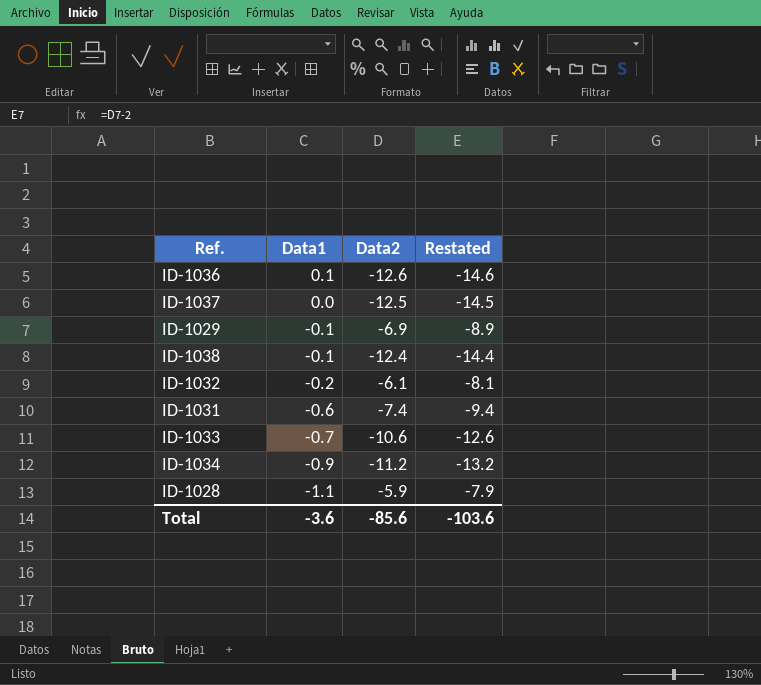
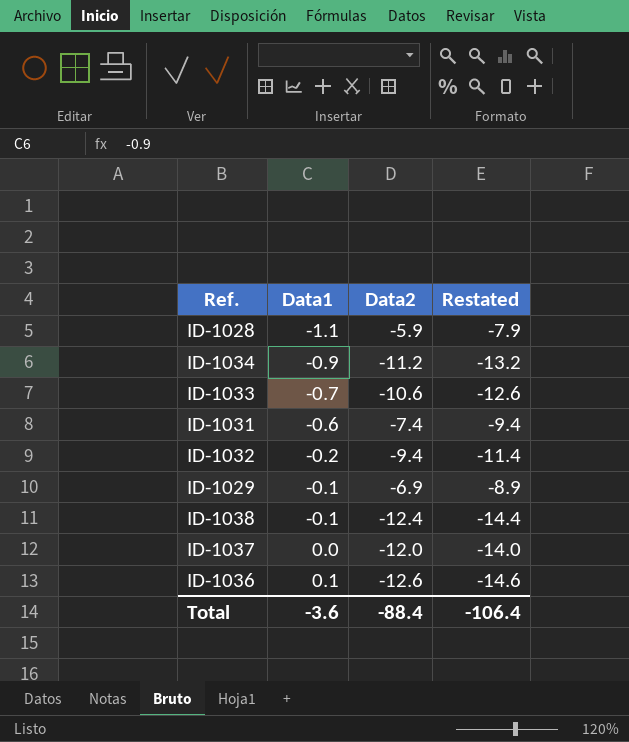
row order: Data1 descending -> Data1 ascending
ID-1032 | Data2: -6.1 -> -9.4
ID-1032 | Restated: -8.1 -> -11.4
ID-1037 | Data2: -12.5 -> -12.0
ID-1037 | Restated: -14.5 -> -14.0
Total | Data2: -85.6 -> -88.4
Total | Restated: -103.6 -> -106.4

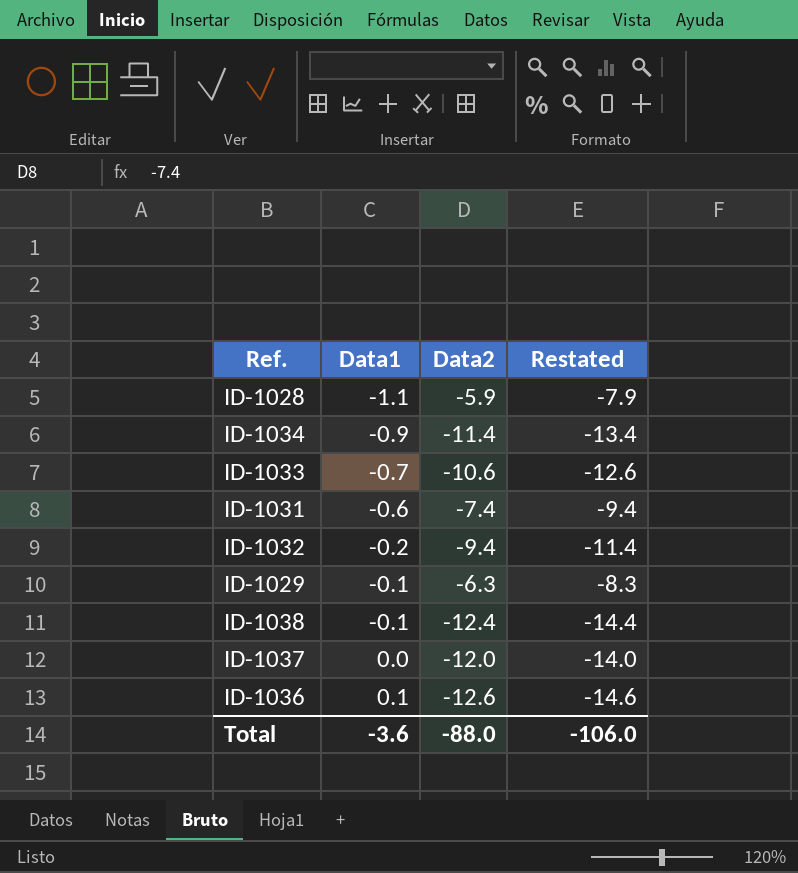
ID-1034 | Data2: -11.2 -> -11.4
ID-1034 | Restated: -13.2 -> -13.4
ID-1029 | Data2: -6.9 -> -6.3
ID-1029 | Restated: -8.9 -> -8.3
Total | Data2: -88.4 -> -88.0
Total | Restated: -106.4 -> -106.0

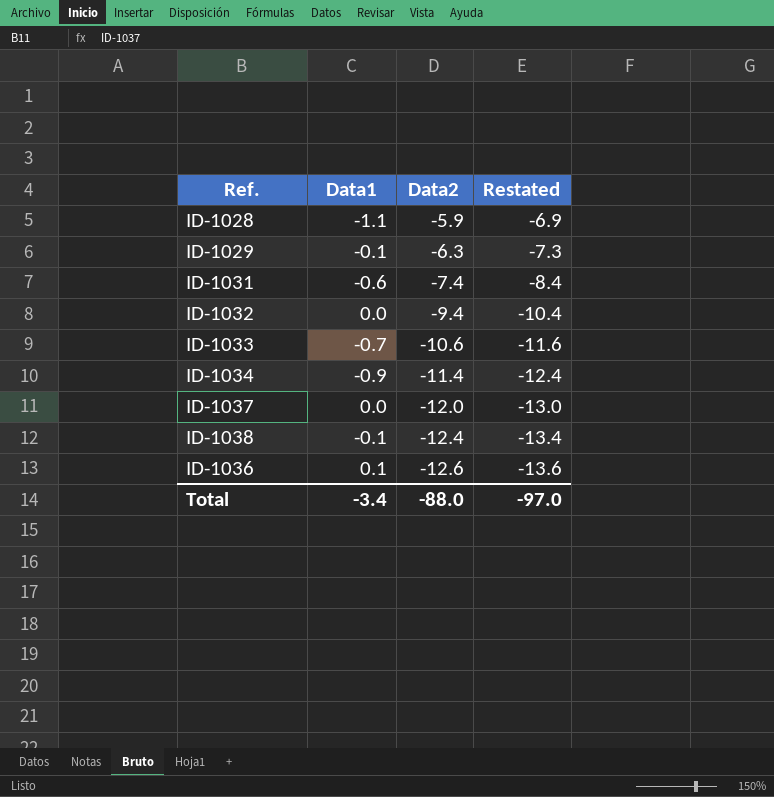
row order: Data1 ascending -> Data2 descending
column Restated | formula: [Data2] - 2 -> [Data2] - 1
ID-1032 | Data1: -0.2 -> 0.0
Total | Data1: -3.6 -> -3.4
Total | Restated: -106.0 -> -97.0

